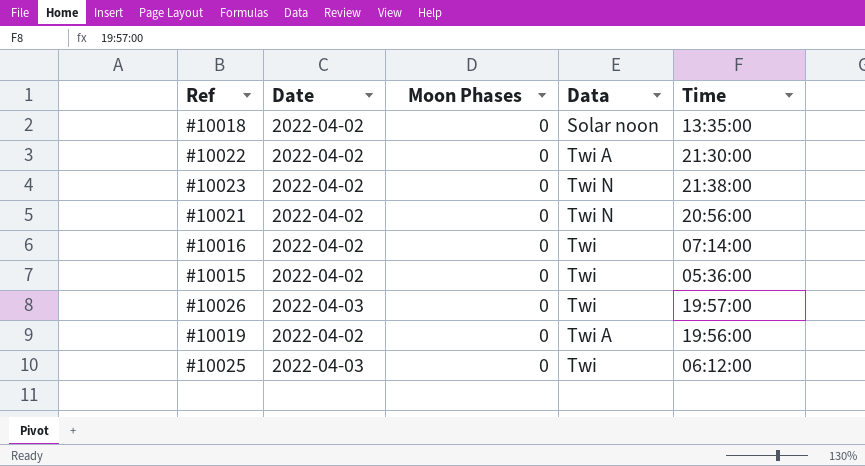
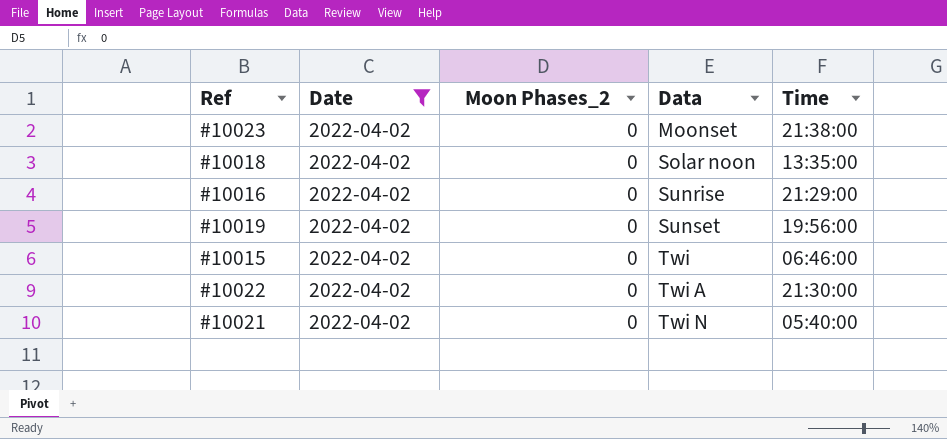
filter: none -> Date = 2022-04-02
row order: none -> Data ascending
column name: Moon Phases -> Moon Phases_2
#10023 | Data: Twi N -> Moonset
#10016 | Data: Twi -> Sunrise
#10016 | Time: 07:14:00 -> 21:29:00
#10019 | Data: Twi A -> Sunset
#10015 | Time: 05:36:00 -> 06:46:00
#10021 | Time: 20:56:00 -> 05:40:00

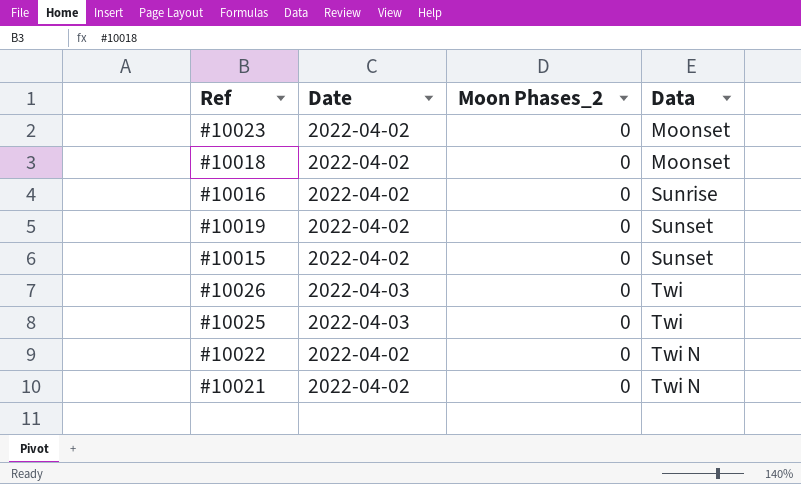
filter: Date = 2022-04-02 -> none
column Time | position: 5 -> none
#10018 | Data: Solar noon -> Moonset
#10015 | Data: Twi -> Sunset
#10022 | Data: Twi A -> Twi N

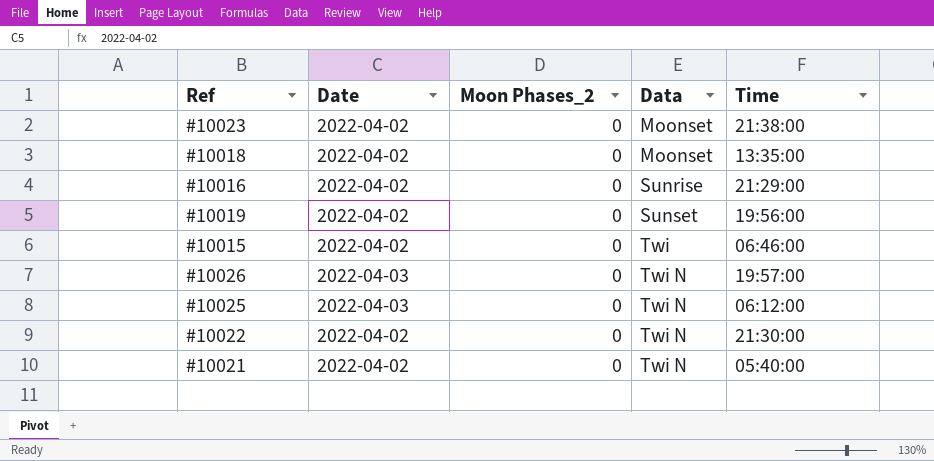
column Time | position: none -> 5
#10015 | Data: Sunset -> Twi
#10026 | Data: Twi -> Twi N
#10025 | Data: Twi -> Twi N

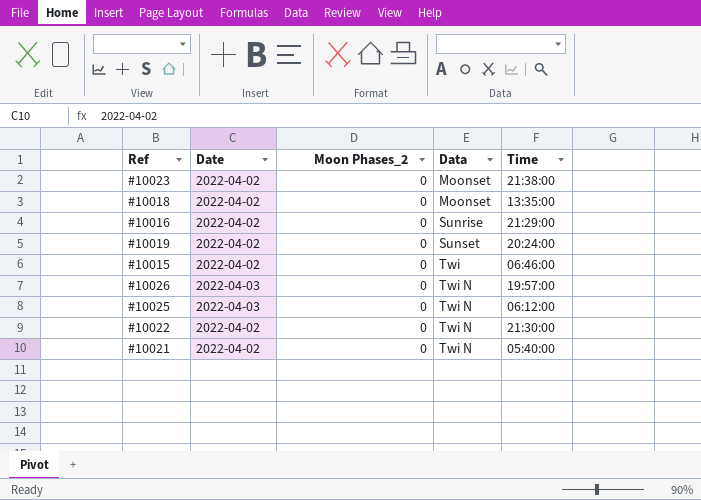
#10019 | Time: 19:56:00 -> 20:24:00

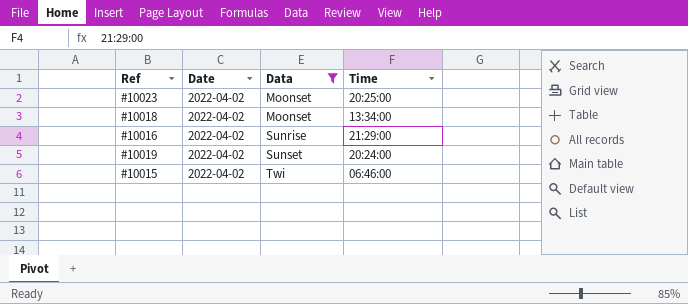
filter: none -> Data != Twi N
column Moon Phases_2 | position: 3 -> none
#10023 | Time: 21:38:00 -> 20:25:00
#10018 | Time: 13:35:00 -> 13:34:00

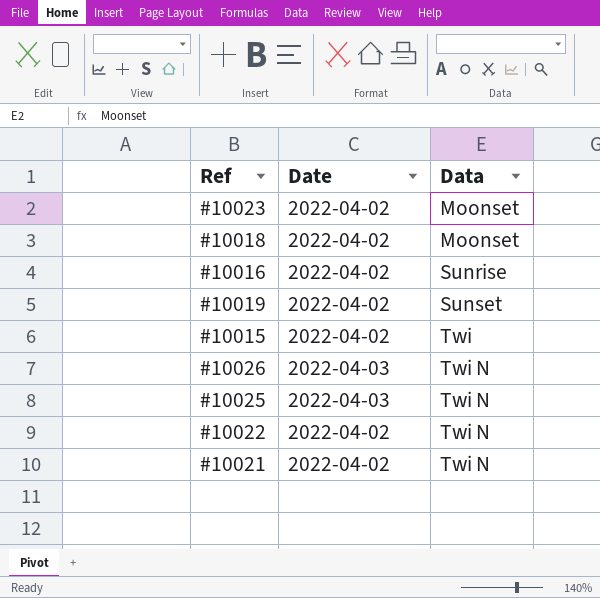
filter: Data != Twi N -> none
column Time | position: 4 -> none

